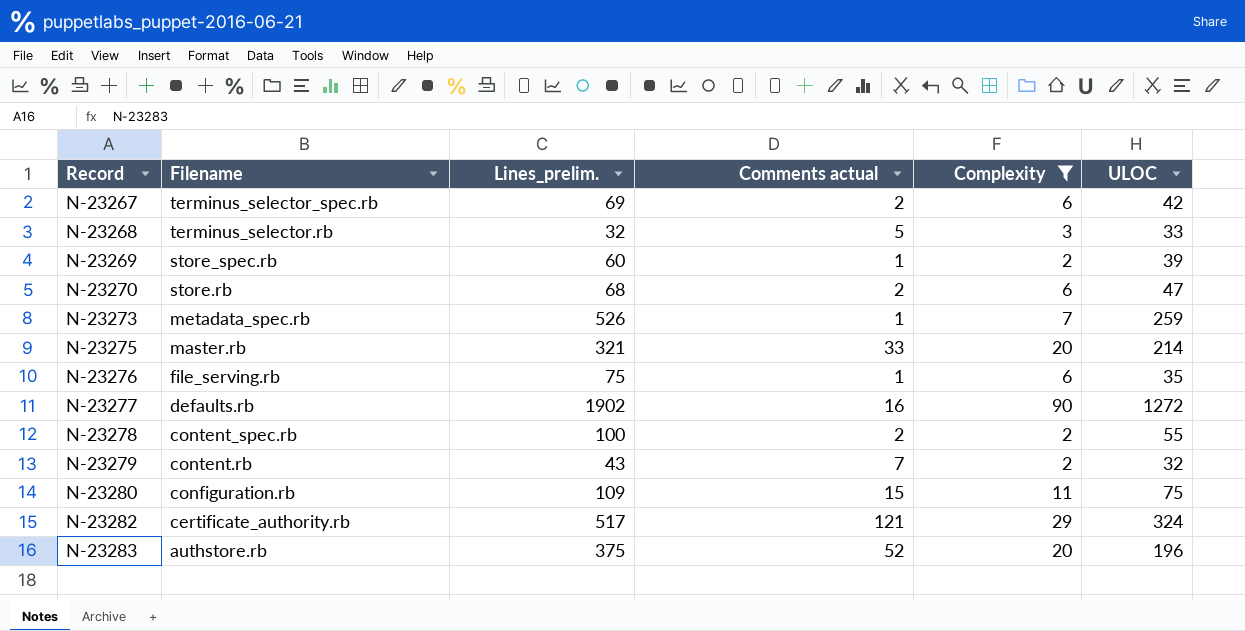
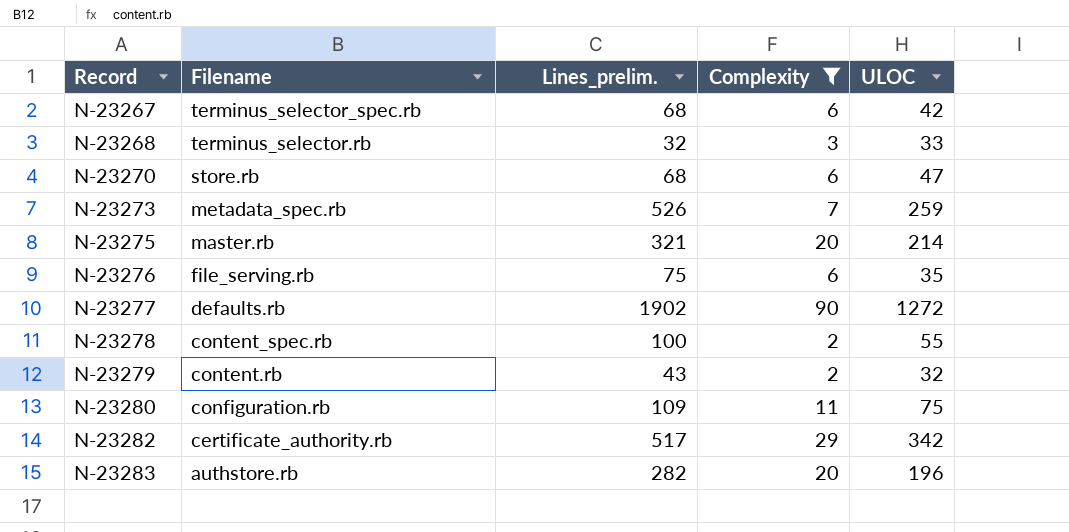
column Comments actual | position: 4 -> none
row N-23269: store_spec.rb | 60 | 1 | 2 | 39 -> none
N-23267 | Lines_prelim.: 69 -> 68
N-23282 | ULOC: 324 -> 342
N-23283 | Lines_prelim.: 375 -> 282

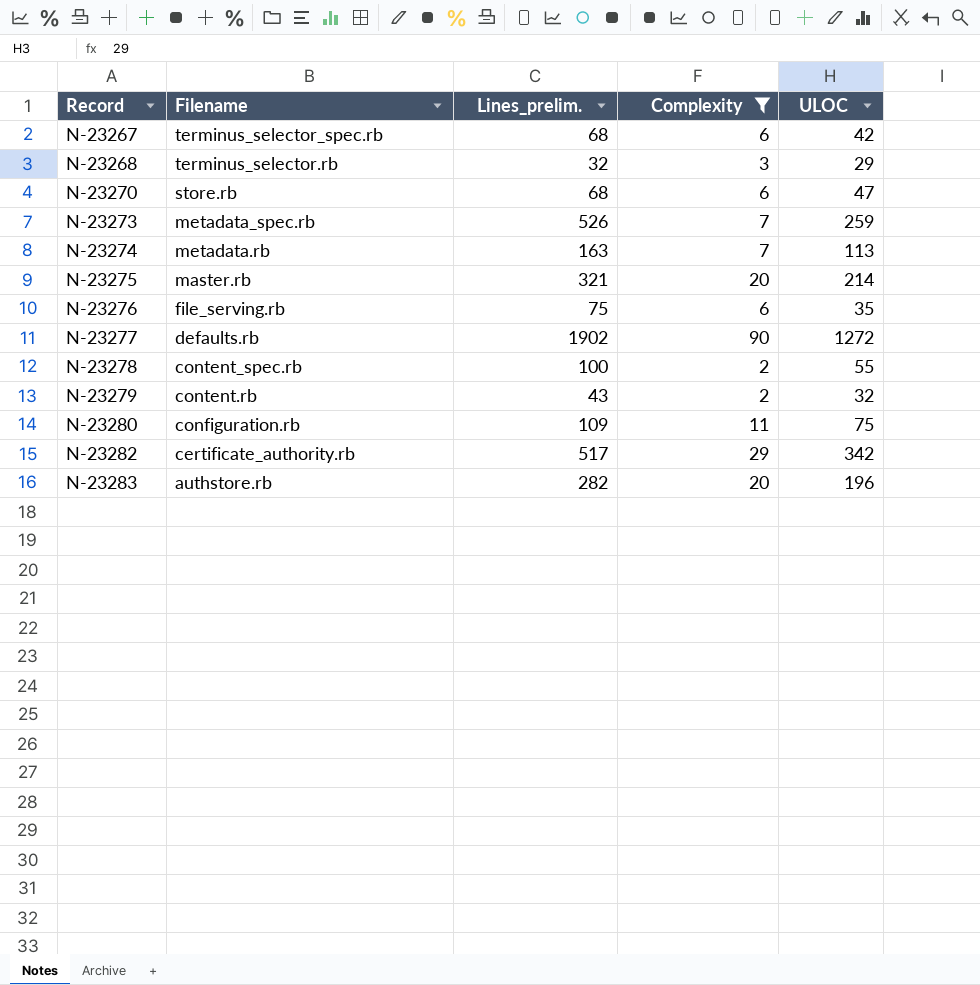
N-23268 | ULOC: 33 -> 29
row N-23274: none -> metadata.rb | 163 | 7 | 113

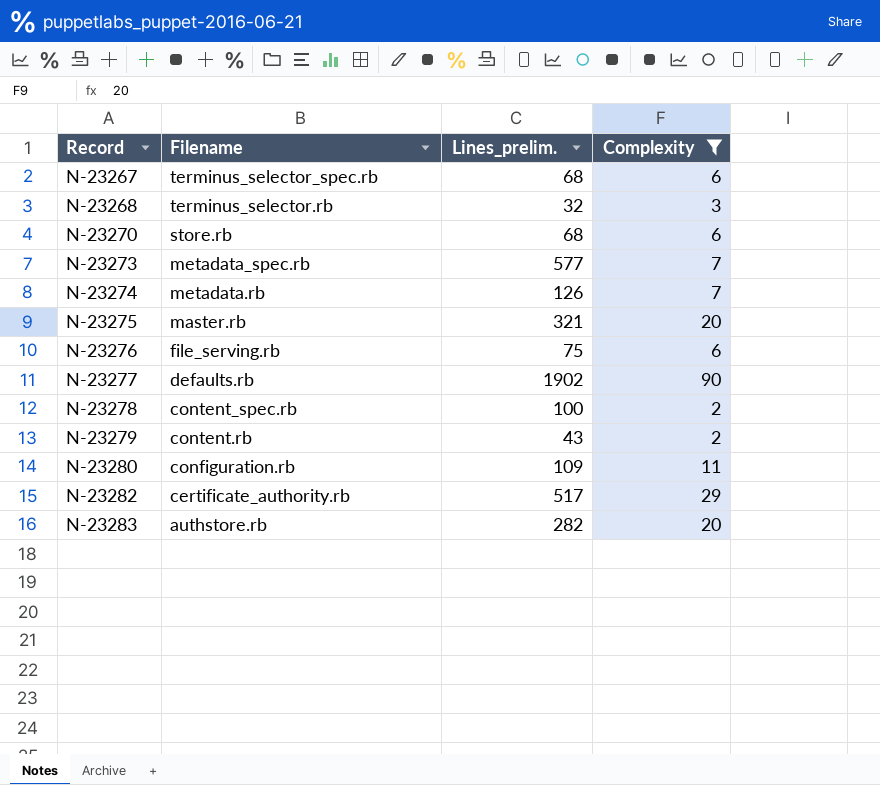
column ULOC | position: 5 -> none
N-23273 | Lines_prelim.: 526 -> 577
N-23274 | Lines_prelim.: 163 -> 126

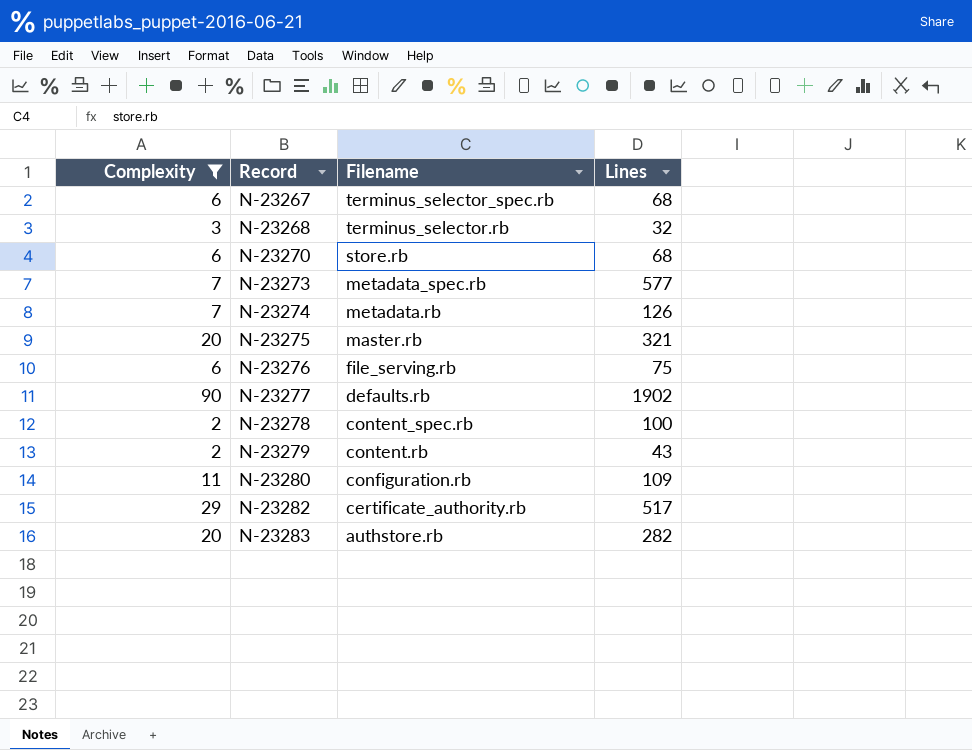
column Complexity | position: 4 -> 1
column name: Lines_prelim. -> Lines

